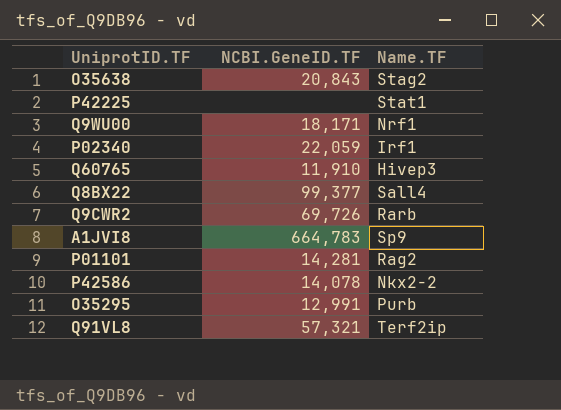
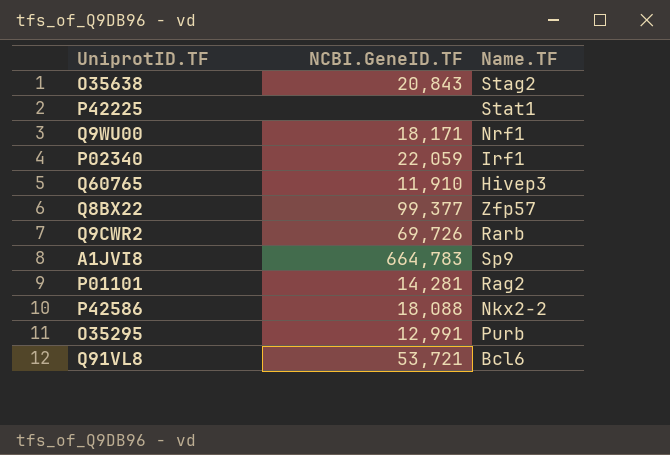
Q8BX22 | Name.TF: Sall4 -> Zfp57
P42586 | NCBI.GeneID.TF: 14,078 -> 18,088
Q91VL8 | NCBI.GeneID.TF: 57,321 -> 53,721
Q91VL8 | Name.TF: Terf2ip -> Bcl6

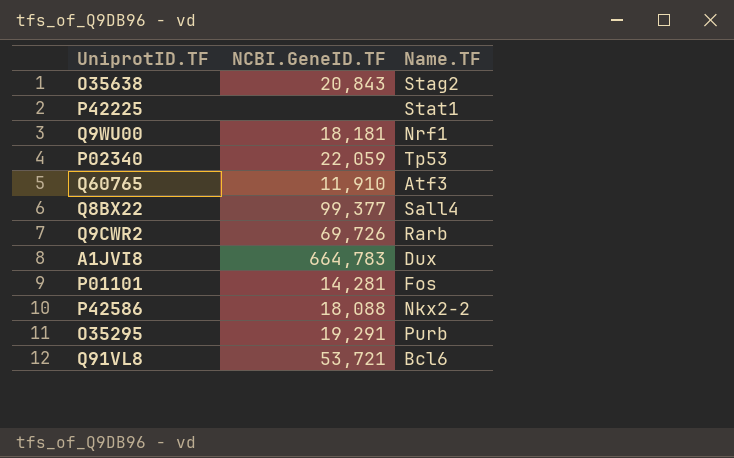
Q9WU00 | NCBI.GeneID.TF: 18,171 -> 18,181
P02340 | Name.TF: Irf1 -> Tp53
Q60765 | Name.TF: Hivep3 -> Atf3
Q8BX22 | Name.TF: Zfp57 -> Sall4
A1JVI8 | Name.TF: Sp9 -> Dux
P01101 | Name.TF: Rag2 -> Fos
O35295 | NCBI.GeneID.TF: 12,991 -> 19,291

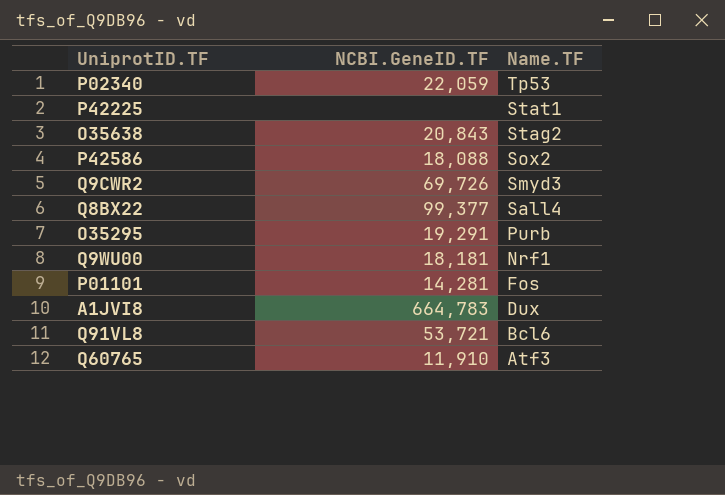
row order: none -> Name.TF descending
P42586 | Name.TF: Nkx2-2 -> Sox2
Q9CWR2 | Name.TF: Rarb -> Smyd3

